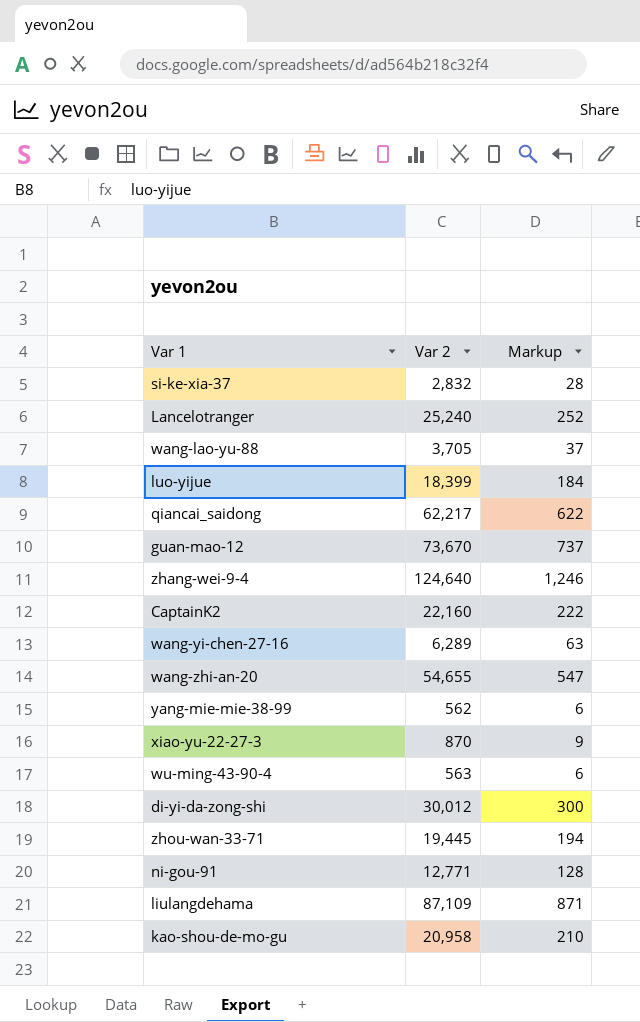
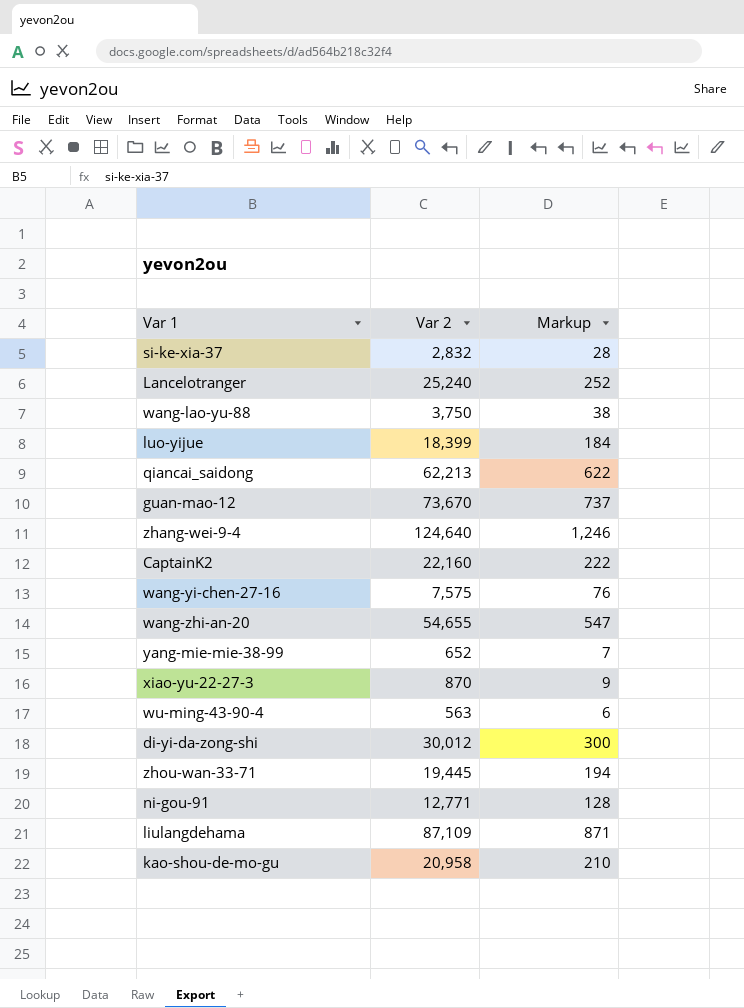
wang-lao-yu-88 | Var 2: 3,705 -> 3,750
wang-lao-yu-88 | Markup: 37 -> 38
qiancai_saidong | Var 2: 62,217 -> 62,213
wang-yi-chen-27-16 | Var 2: 6,289 -> 7,575
wang-yi-chen-27-16 | Markup: 63 -> 76
yang-mie-mie-38-99 | Var 2: 562 -> 652
yang-mie-mie-38-99 | Markup: 6 -> 7

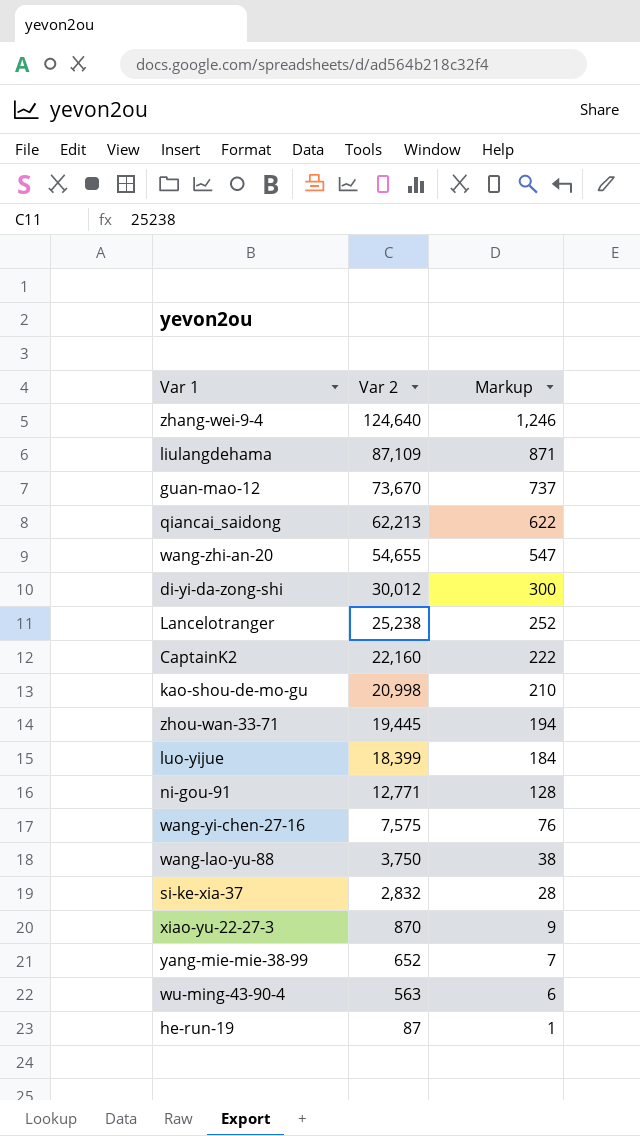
row order: none -> Var 2 descending
Lancelotranger | Var 2: 25,240 -> 25,238
kao-shou-de-mo-gu | Var 2: 20,958 -> 20,998
row he-run-19: none -> 87 | 1

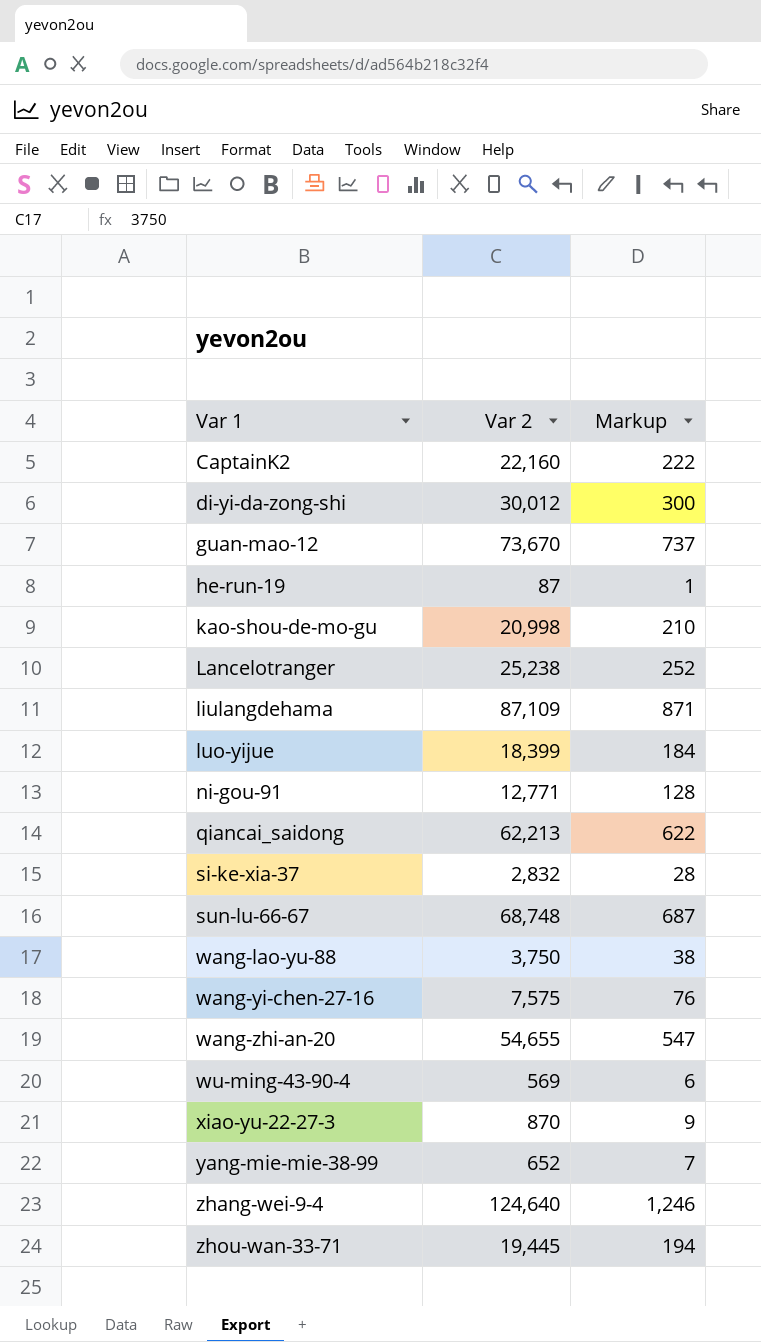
row order: Var 2 descending -> Var 1 ascending
row sun-lu-66-67: none -> 68,748 | 687
wu-ming-43-90-4 | Var 2: 563 -> 569

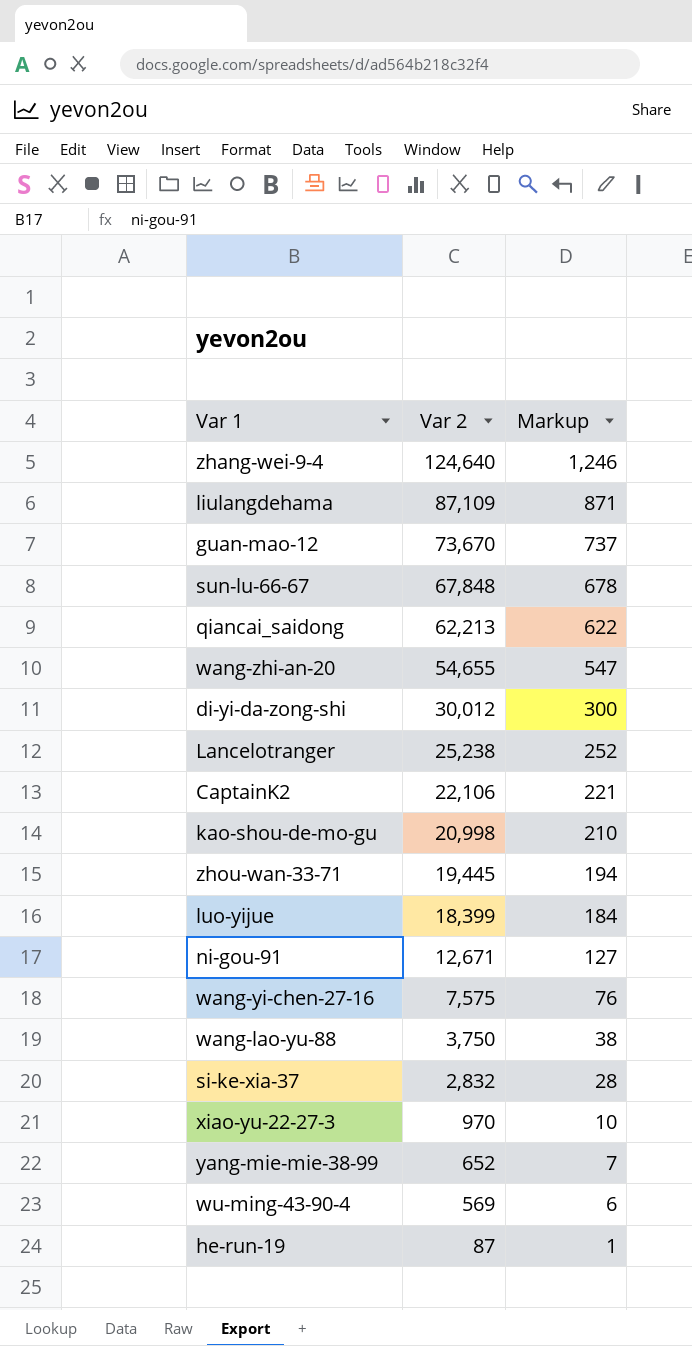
row order: Var 1 ascending -> Var 2 descending
sun-lu-66-67 | Var 2: 68,748 -> 67,848
sun-lu-66-67 | Markup: 687 -> 678
CaptainK2 | Var 2: 22,160 -> 22,106
CaptainK2 | Markup: 222 -> 221
ni-gou-91 | Var 2: 12,771 -> 12,671
ni-gou-91 | Markup: 128 -> 127
xiao-yu-22-27-3 | Var 2: 870 -> 970
xiao-yu-22-27-3 | Markup: 9 -> 10

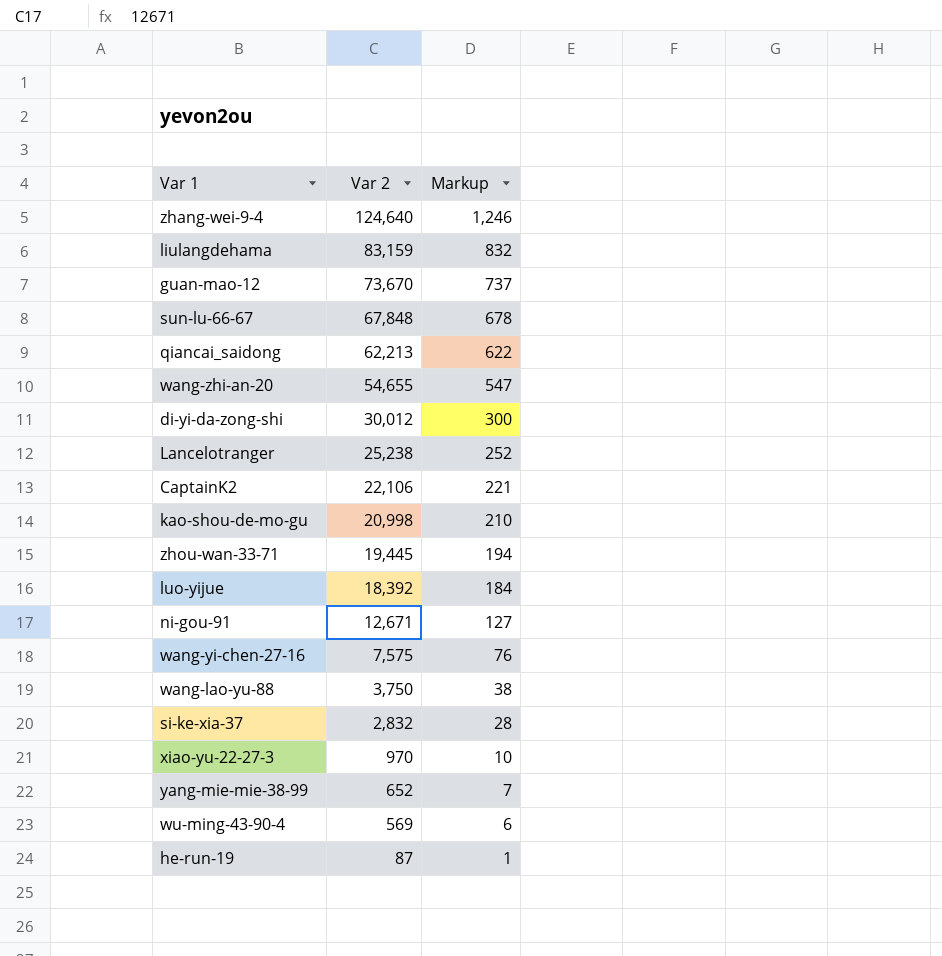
liulangdehama | Var 2: 87,109 -> 83,159
liulangdehama | Markup: 871 -> 832
luo-yijue | Var 2: 18,399 -> 18,392

